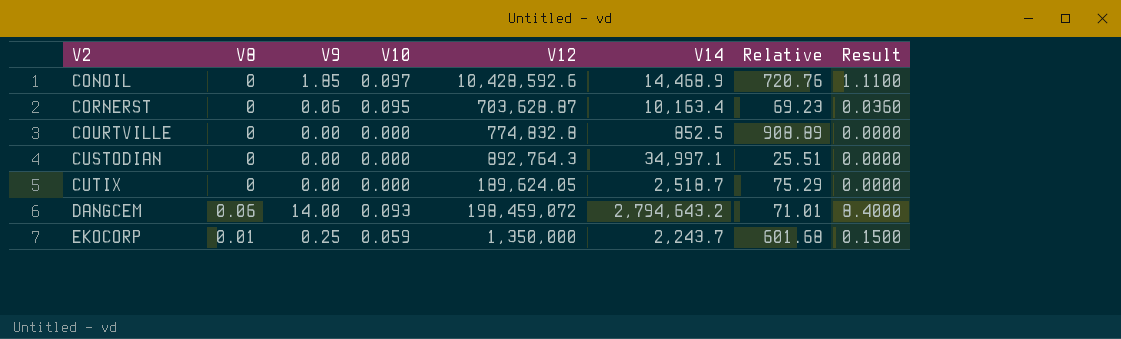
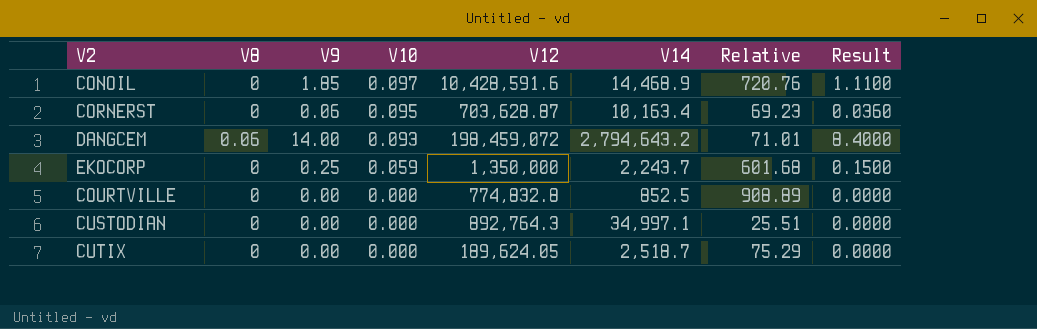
row order: V2 ascending -> V10 descending
CONOIL | V12: 10,428,592.6 -> 10,428,591.6
EKOCORP | V8: 0.01 -> 0

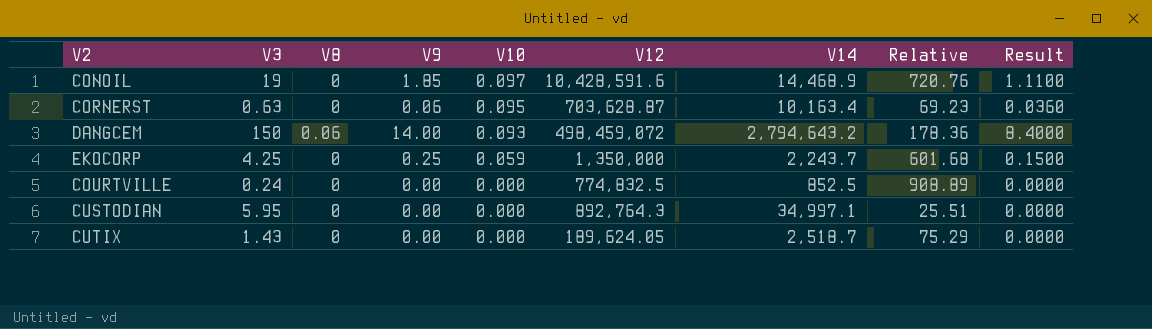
column V3 | position: none -> 2
DANGCEM | V12: 198,459,072 -> 498,459,072
DANGCEM | Relative: 71.01 -> 178.36
COURTVILLE | V12: 774,832.8 -> 774,832.5

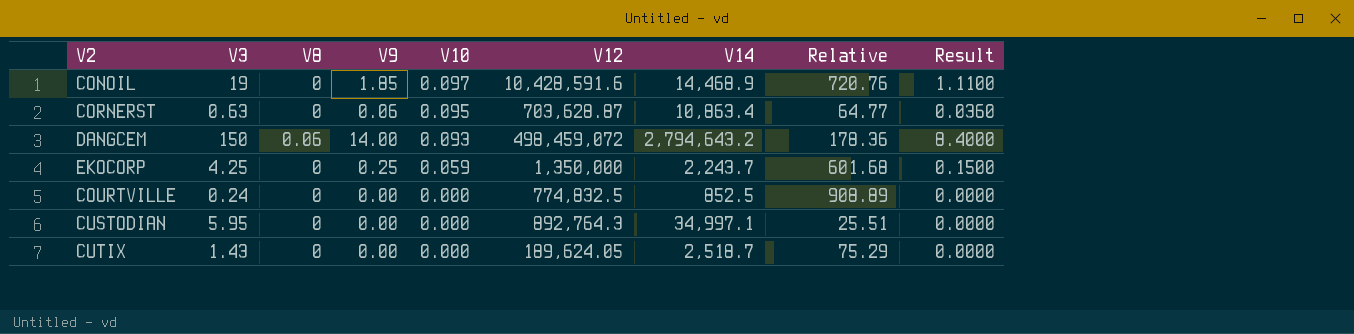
CORNERST | V14: 10,163.4 -> 10,863.4
CORNERST | Relative: 69.23 -> 64.77

